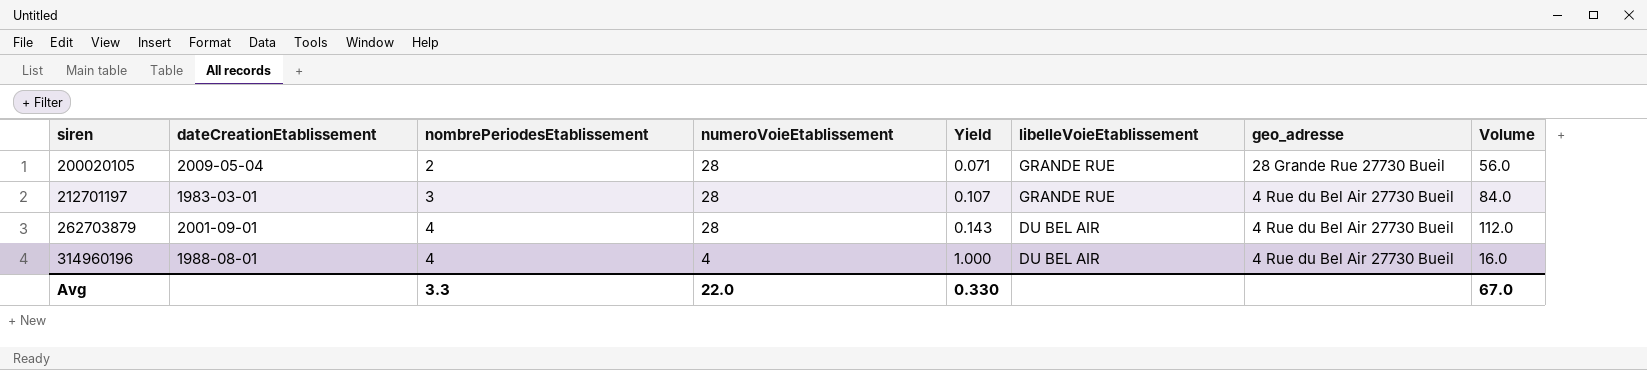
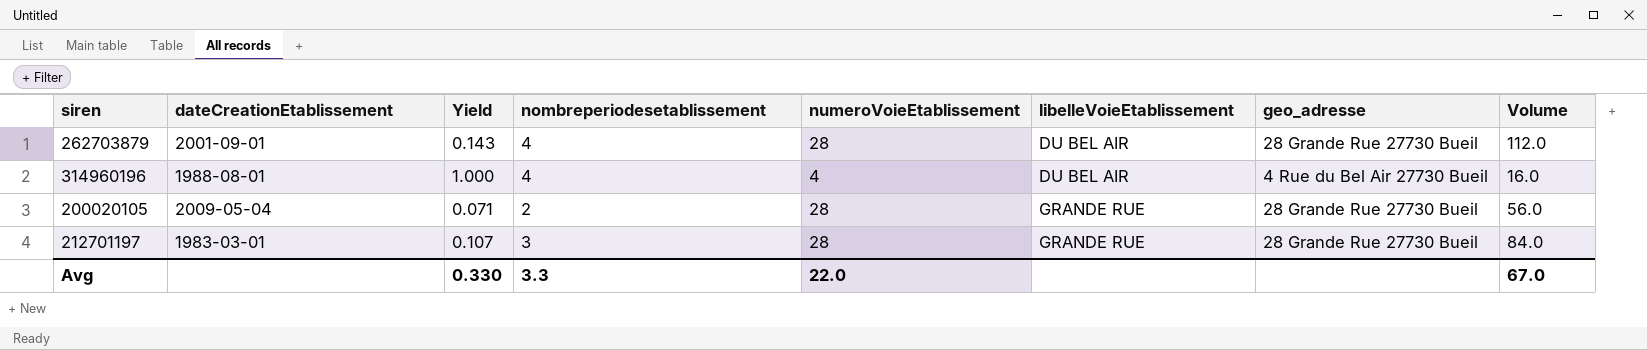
row order: siren ascending -> libelleVoieEtablissement ascending
column Yield | position: 5 -> 3
column name: nombrePeriodesEtablissement -> nombreperiodesetablissement
262703879 | geo_adresse: 4 Rue du Bel Air 27730 Bueil -> 28 Grande Rue 27730 Bueil
212701197 | geo_adresse: 4 Rue du Bel Air 27730 Bueil -> 28 Grande Rue 27730 Bueil

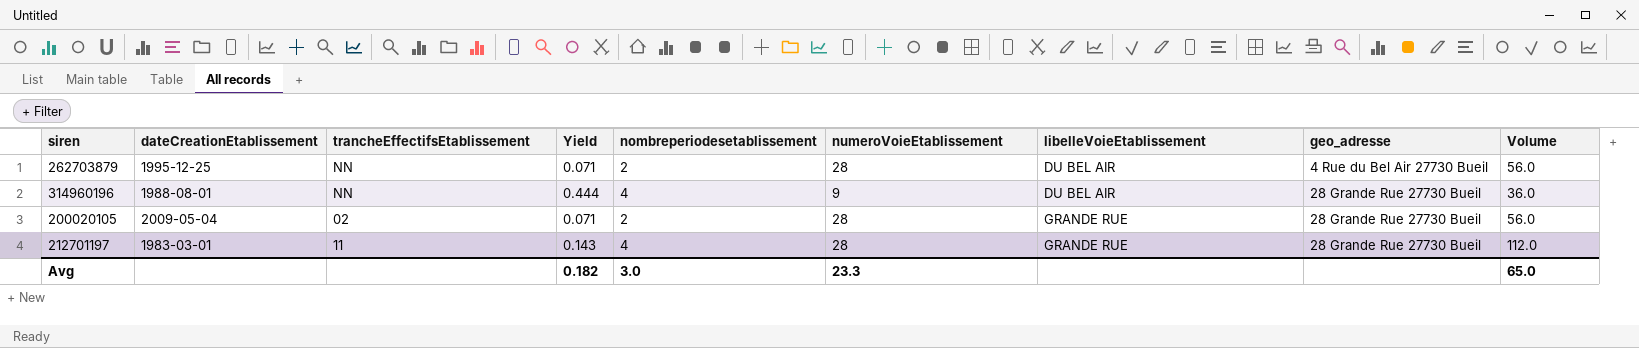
column trancheEffectifsEtablissement | position: none -> 3
262703879 | dateCreationEtablissement: 2001-09-01 -> 1995-12-25
262703879 | Yield: 0.143 -> 0.071
262703879 | nombreperiodesetablissement: 4 -> 2
262703879 | geo_adresse: 28 Grande Rue 27730 Bueil -> 4 Rue du Bel Air 27730 Bueil
262703879 | Volume: 112.0 -> 56.0
314960196 | Yield: 1.000 -> 0.444
314960196 | numeroVoieEtablissement: 4 -> 9
314960196 | geo_adresse: 4 Rue du Bel Air 27730 Bueil -> 28 Grande Rue 27730 Bueil
314960196 | Volume: 16.0 -> 36.0
212701197 | Yield: 0.107 -> 0.143
212701197 | nombreperiodesetablissement: 3 -> 4
212701197 | Volume: 84.0 -> 112.0
Avg | Yield: 0.330 -> 0.182
Avg | nombreperiodesetablissement: 3.3 -> 3.0
Avg | numeroVoieEtablissement: 22.0 -> 23.3
Avg | Volume: 67.0 -> 65.0

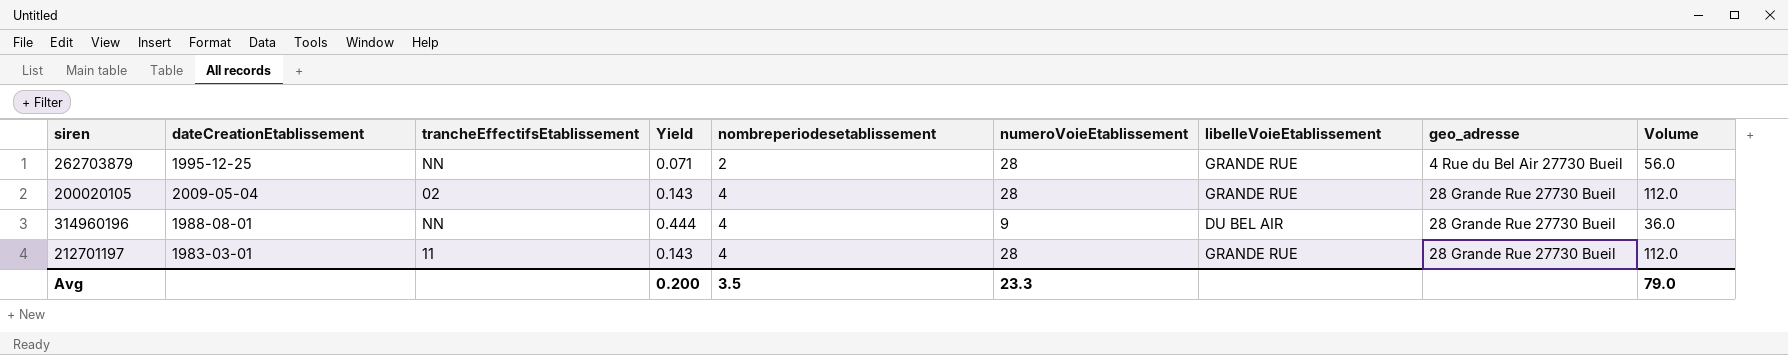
row order: libelleVoieEtablissement ascending -> nombreperiodesetablissement ascending
262703879 | libelleVoieEtablissement: DU BEL AIR -> GRANDE RUE
200020105 | Yield: 0.071 -> 0.143
200020105 | nombreperiodesetablissement: 2 -> 4
200020105 | Volume: 56.0 -> 112.0
Avg | Yield: 0.182 -> 0.200
Avg | nombreperiodesetablissement: 3.0 -> 3.5
Avg | Volume: 65.0 -> 79.0

